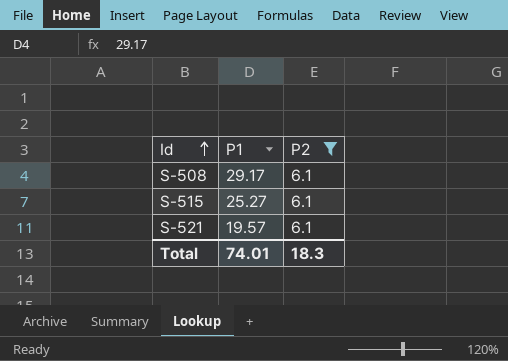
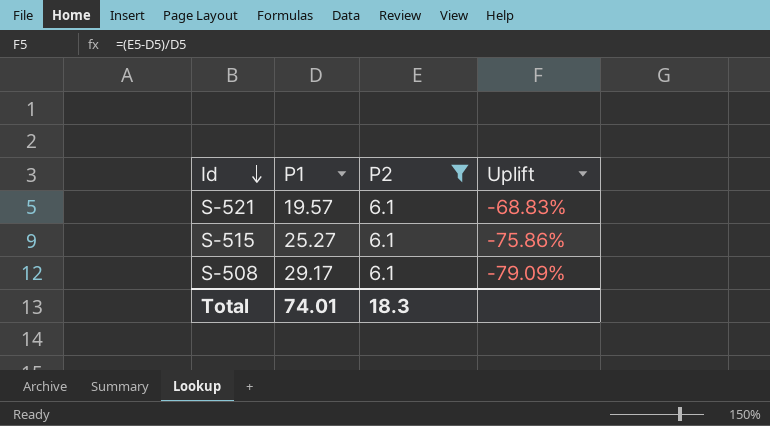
row order: Id ascending -> Id descending
column Uplift | formula: none -> ([P2] - [P1]) / [P1]

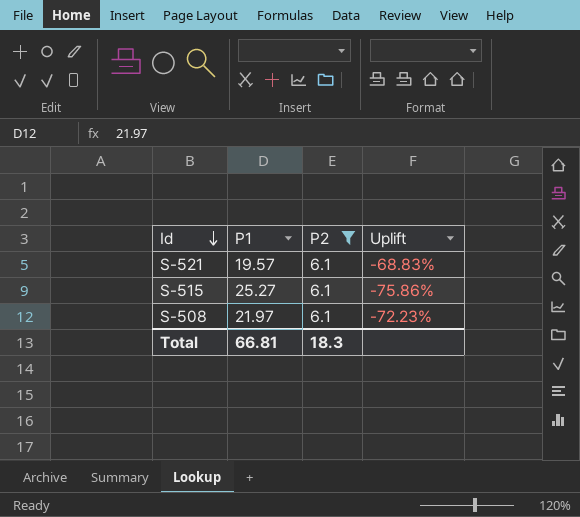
S-508 | P1: 29.17 -> 21.97
S-508 | Uplift: -79.09% -> -72.23%
Total | P1: 74.01 -> 66.81

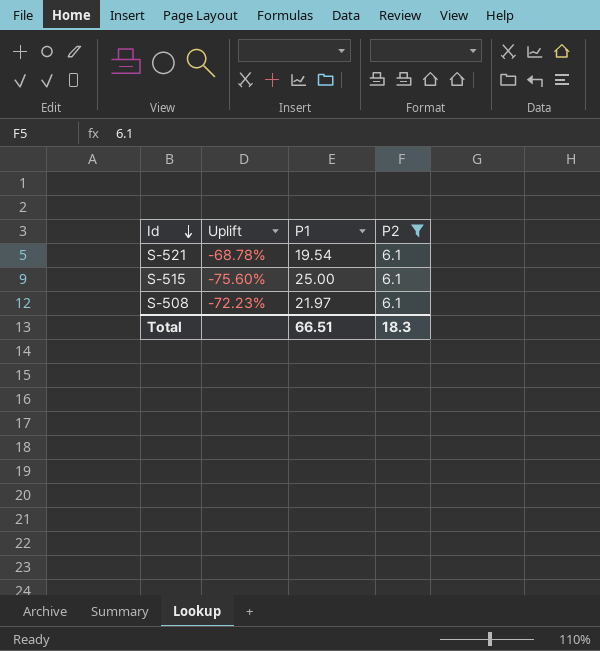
column Uplift | position: 4 -> 2
S-521 | Uplift: -68.83% -> -68.78%
S-521 | P1: 19.57 -> 19.54
S-515 | Uplift: -75.86% -> -75.60%
S-515 | P1: 25.27 -> 25.00
Total | P1: 66.81 -> 66.51

